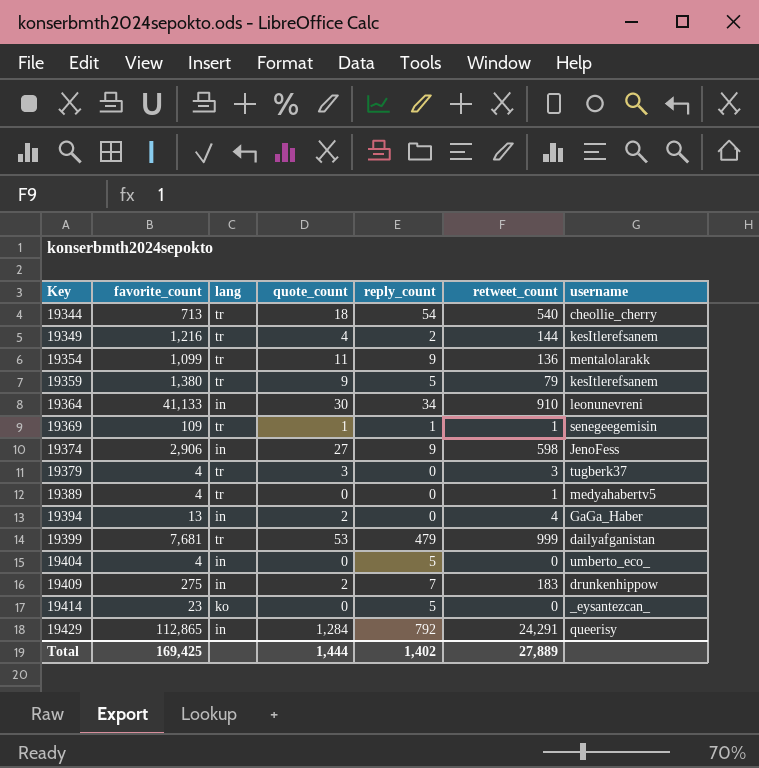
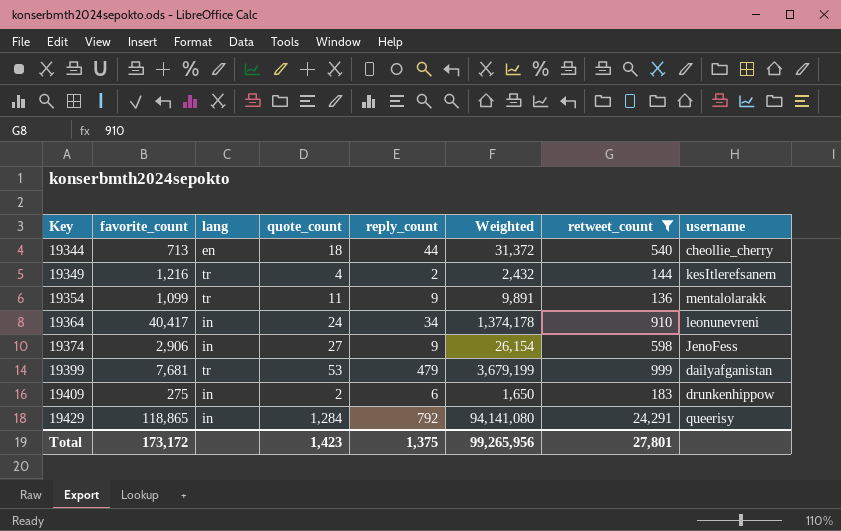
filter: none -> retweet_count >= 136
column Weighted | formula: none -> [favorite_count] * [reply_count]
19344 | lang: tr -> en
19344 | reply_count: 54 -> 44
19364 | favorite_count: 41,133 -> 40,417
19364 | quote_count: 30 -> 24
19409 | reply_count: 7 -> 6
19429 | favorite_count: 112,865 -> 118,865
Total | favorite_count: 169,425 -> 173,172
Total | quote_count: 1,444 -> 1,423
Total | reply_count: 1,402 -> 1,375
Total | retweet_count: 27,889 -> 27,801

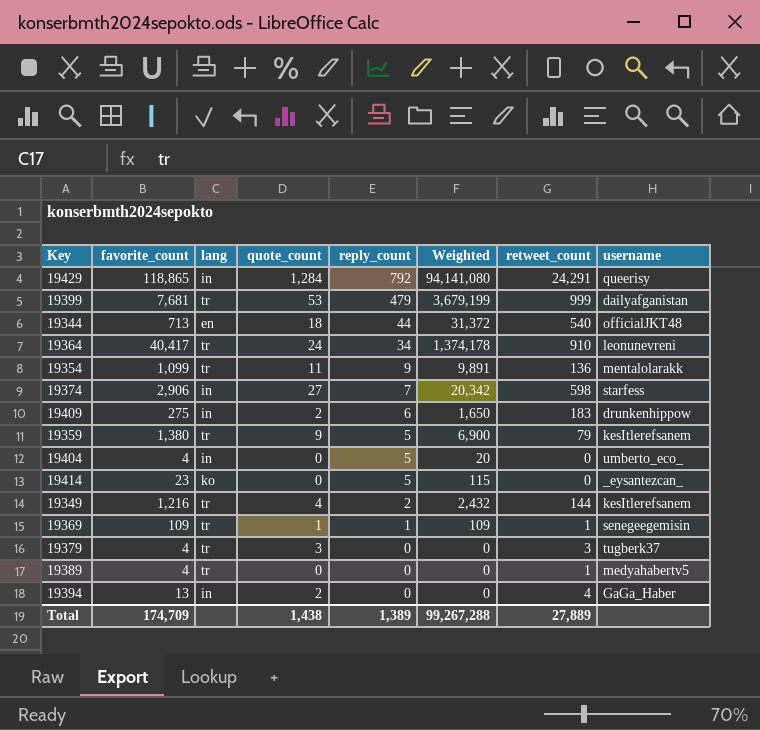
filter: retweet_count >= 136 -> none
row order: Key ascending -> reply_count descending
19344 | username: cheollie_cherry -> officialJKT48
19364 | lang: in -> tr
19374 | reply_count: 9 -> 7
19374 | Weighted: 26,154 -> 20,342
19374 | username: JenoFess -> starfess
Total | favorite_count: 173,172 -> 174,709
Total | quote_count: 1,423 -> 1,438
Total | reply_count: 1,375 -> 1,389
Total | Weighted: 99,265,956 -> 99,267,288
Total | retweet_count: 27,801 -> 27,889

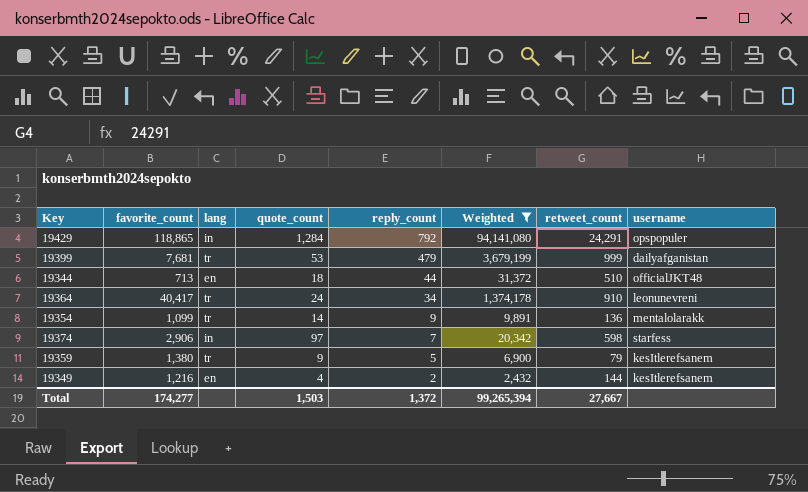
filter: none -> Weighted >= 2,432
19429 | username: queerisy -> opspopuler
19344 | retweet_count: 540 -> 510
19354 | quote_count: 11 -> 14
19374 | quote_count: 27 -> 97
19349 | lang: tr -> en
Total | favorite_count: 174,709 -> 174,277
Total | quote_count: 1,438 -> 1,503
Total | reply_count: 1,389 -> 1,372
Total | Weighted: 99,267,288 -> 99,265,394
Total | retweet_count: 27,889 -> 27,667

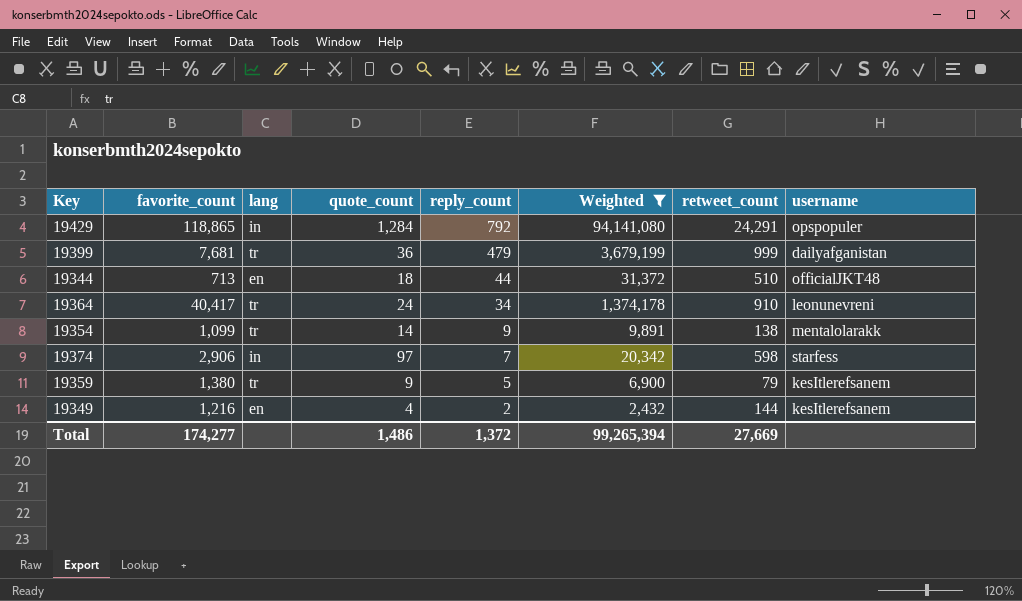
19399 | quote_count: 53 -> 36
19354 | retweet_count: 136 -> 138
Total | quote_count: 1,503 -> 1,486
Total | retweet_count: 27,667 -> 27,669

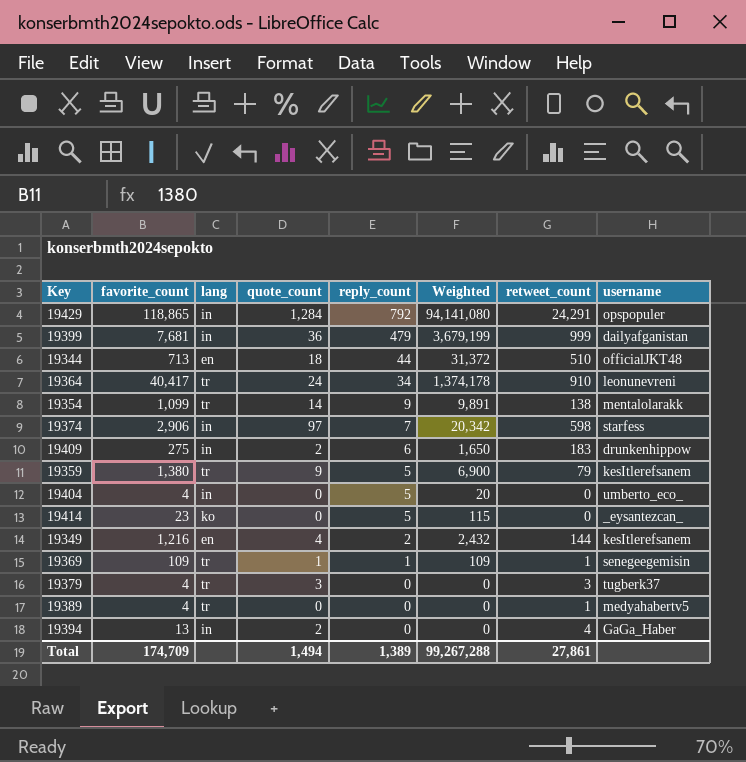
filter: Weighted >= 2,432 -> none
19399 | lang: tr -> in
Total | favorite_count: 174,277 -> 174,709
Total | quote_count: 1,486 -> 1,494
Total | reply_count: 1,372 -> 1,389
Total | Weighted: 99,265,394 -> 99,267,288
Total | retweet_count: 27,669 -> 27,861

